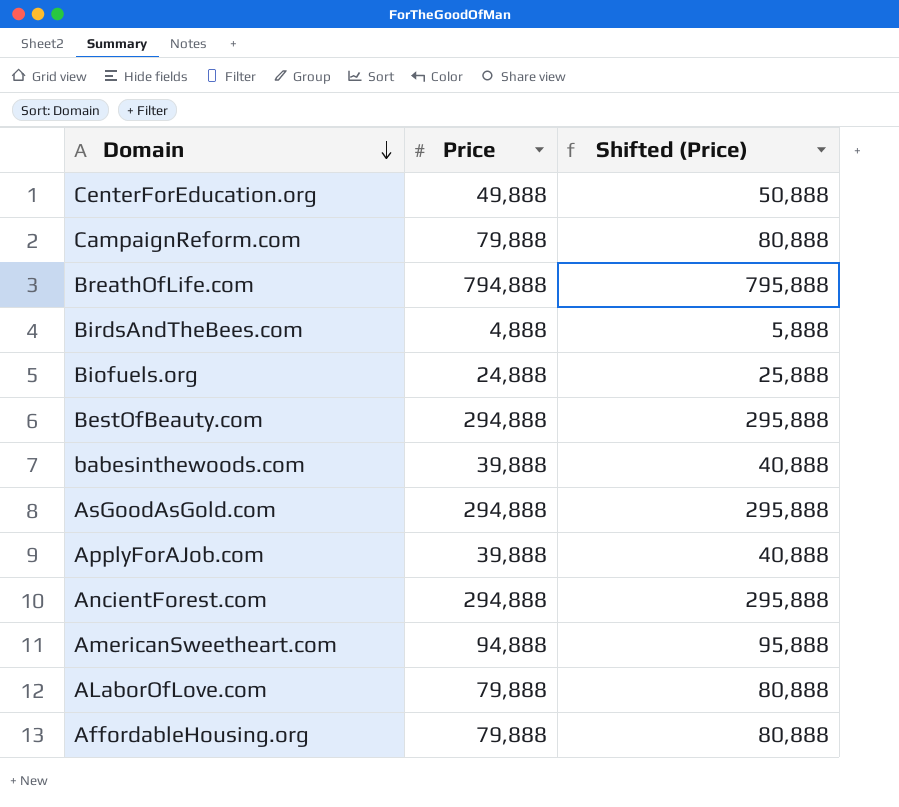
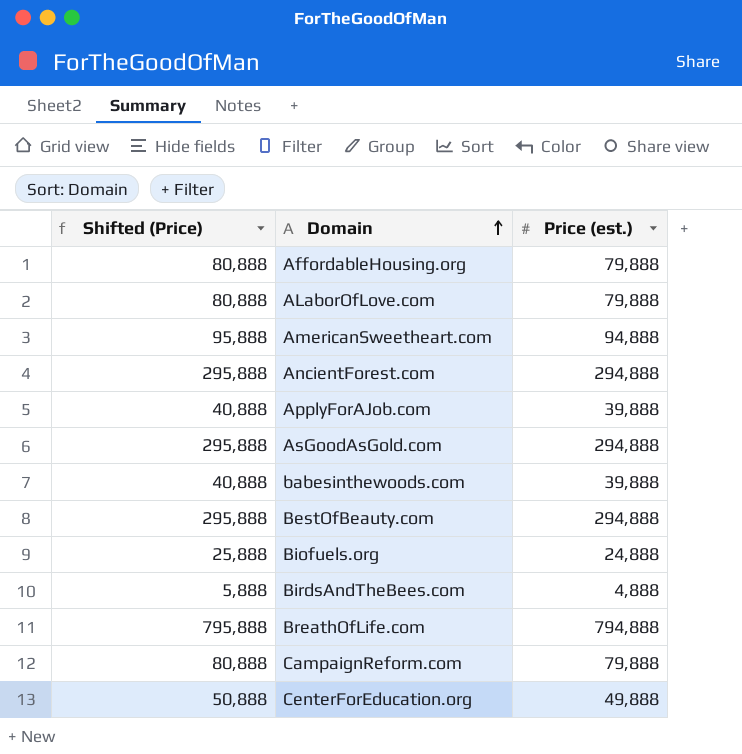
row order: Domain descending -> Domain ascending
column Shifted (Price) | position: 3 -> 1
column name: Price -> Price (est.)

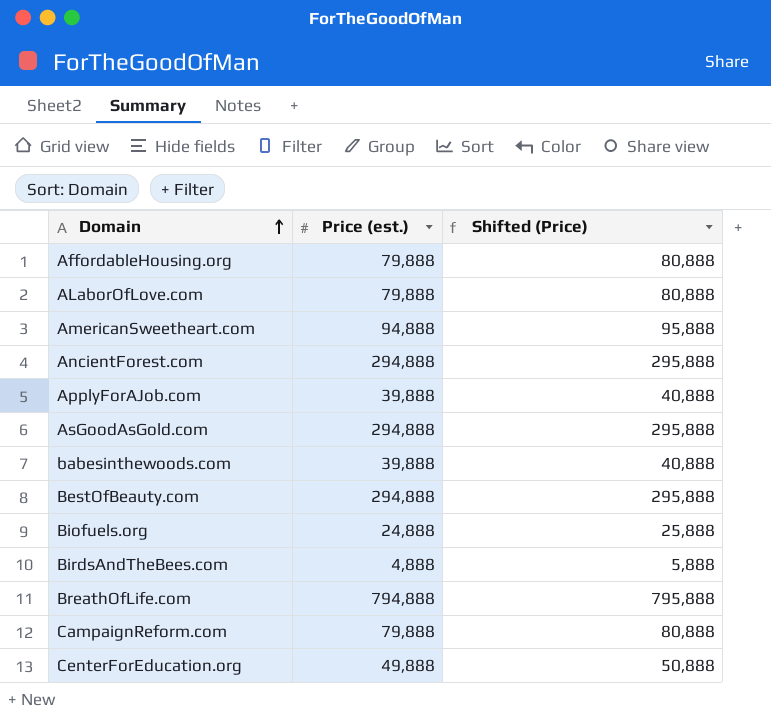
column Shifted (Price) | position: 1 -> 3

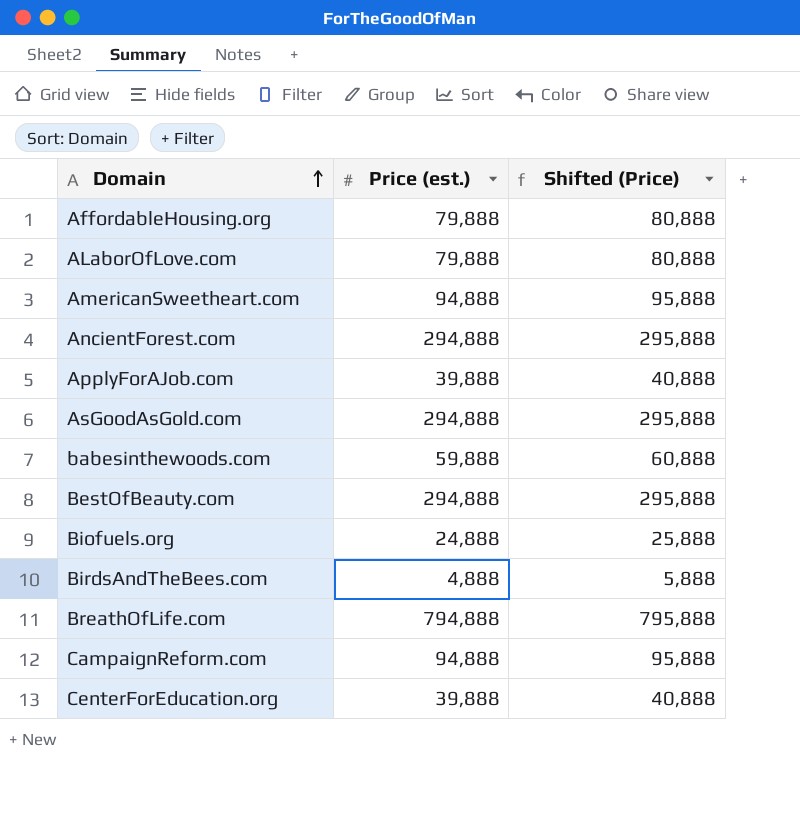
babesinthewoods.com | Price (est.): 39,888 -> 59,888
babesinthewoods.com | Shifted (Price): 40,888 -> 60,888
CampaignReform.com | Price (est.): 79,888 -> 94,888
CampaignReform.com | Shifted (Price): 80,888 -> 95,888
CenterForEducation.org | Price (est.): 49,888 -> 39,888
CenterForEducation.org | Shifted (Price): 50,888 -> 40,888

